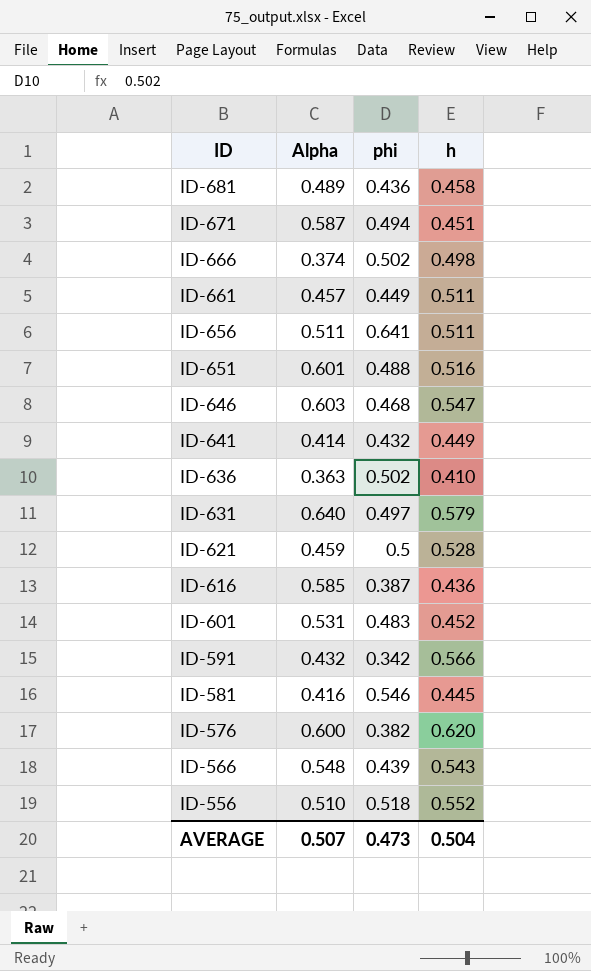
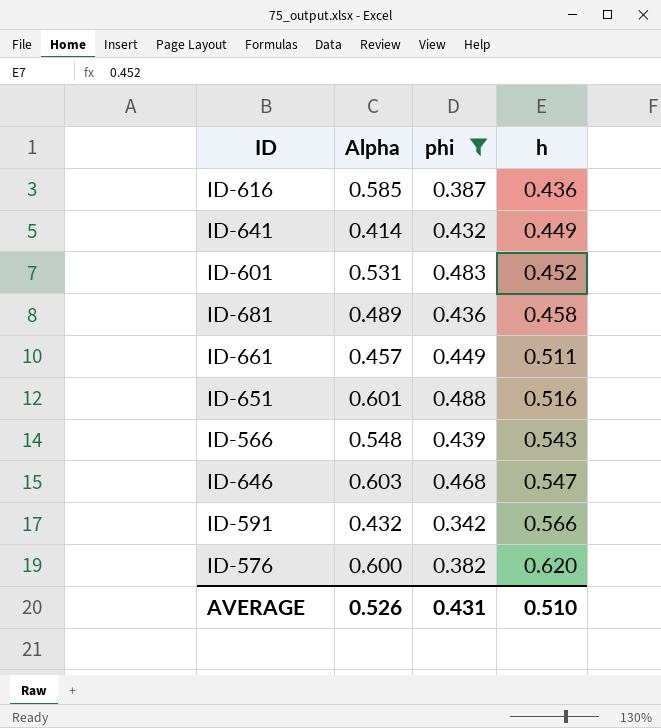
filter: none -> phi <= 0.488
row order: ID descending -> h ascending
AVERAGE | Alpha: 0.507 -> 0.526
AVERAGE | phi: 0.473 -> 0.431
AVERAGE | h: 0.504 -> 0.510

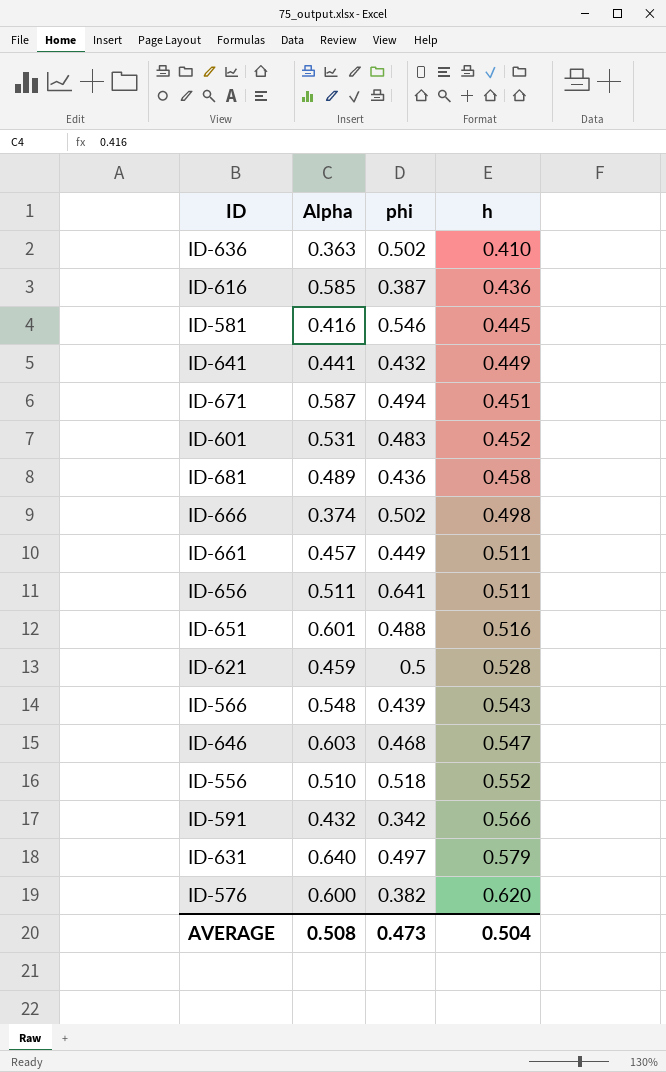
filter: phi <= 0.488 -> none
ID-641 | Alpha: 0.414 -> 0.441
AVERAGE | Alpha: 0.526 -> 0.508
AVERAGE | phi: 0.431 -> 0.473
AVERAGE | h: 0.510 -> 0.504

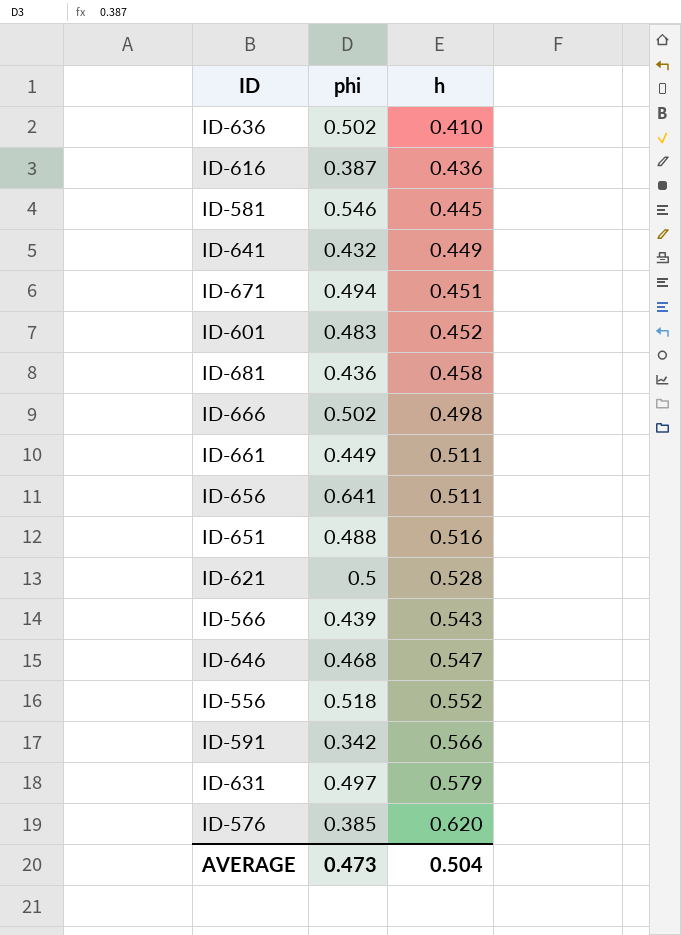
column Alpha | position: 2 -> none
ID-576 | phi: 0.382 -> 0.385

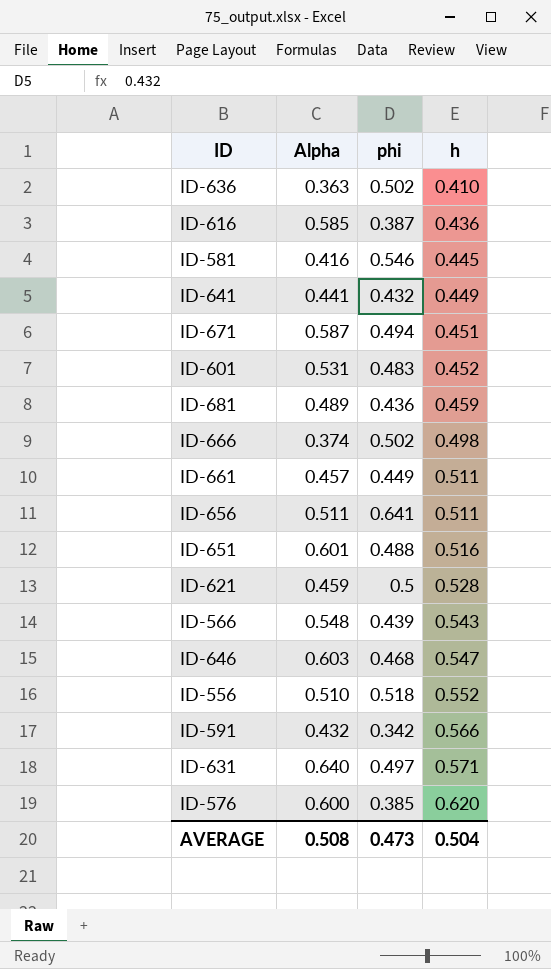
column Alpha | position: none -> 2
ID-681 | h: 0.458 -> 0.459
ID-631 | h: 0.579 -> 0.571

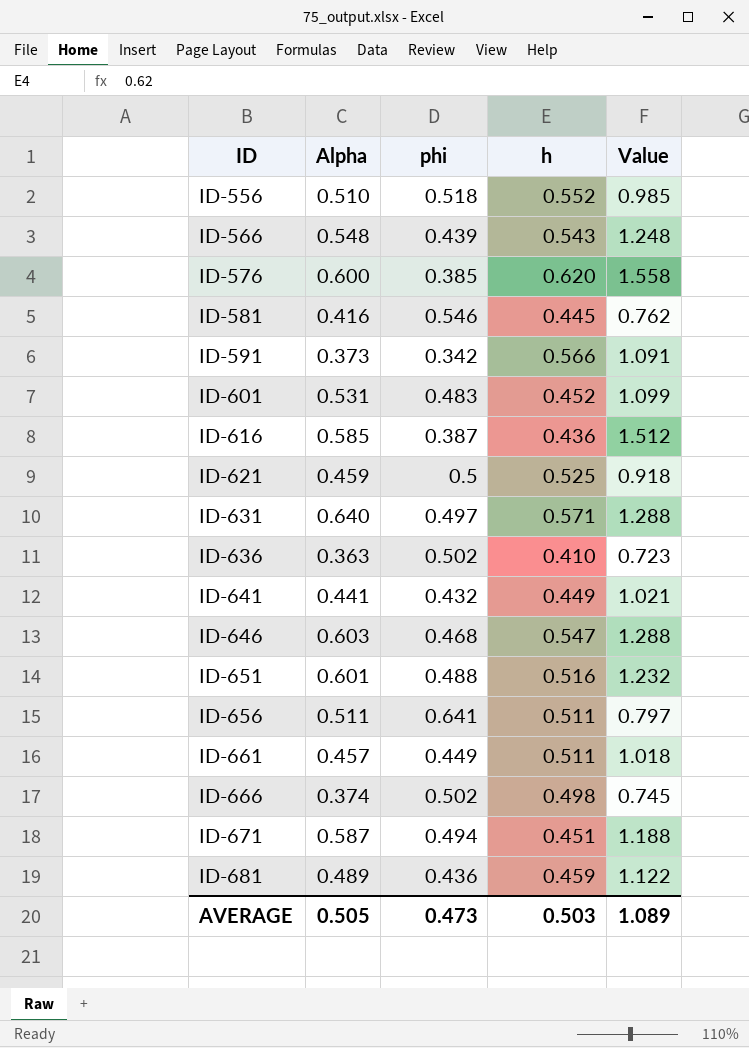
row order: h ascending -> ID ascending
column Value | formula: none -> [Alpha] / [phi]
ID-591 | Alpha: 0.432 -> 0.373
ID-621 | h: 0.528 -> 0.525
AVERAGE | Alpha: 0.508 -> 0.505
AVERAGE | h: 0.504 -> 0.503

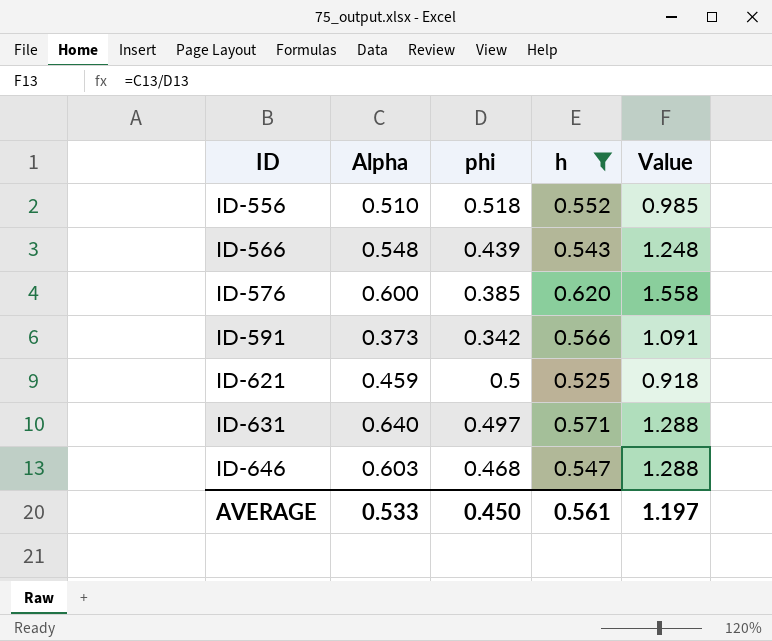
filter: none -> h >= 0.525
AVERAGE | Alpha: 0.505 -> 0.533
AVERAGE | phi: 0.473 -> 0.450
AVERAGE | h: 0.503 -> 0.561
AVERAGE | Value: 1.089 -> 1.197

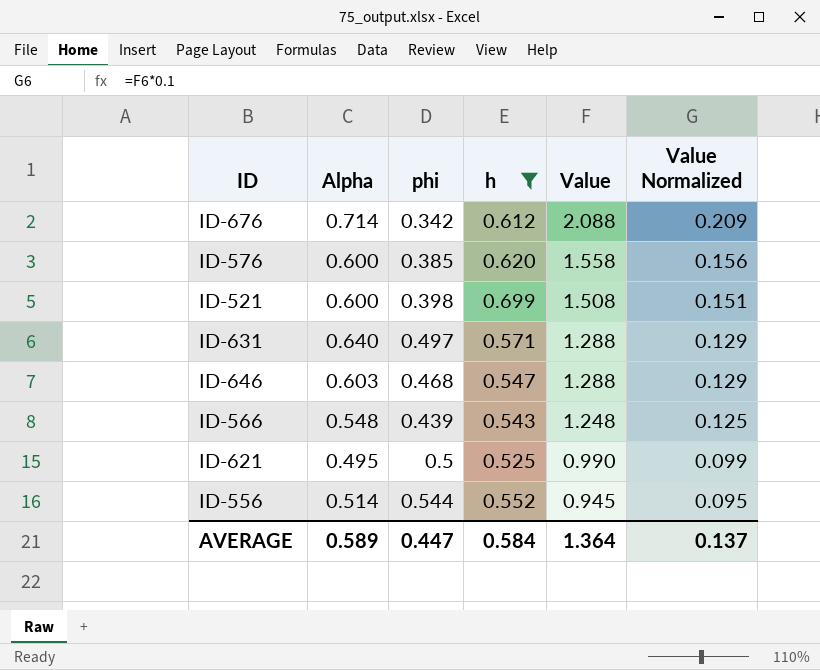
row order: ID ascending -> Value descending
column Value Normalized | formula: none -> [Value] * 0.1
row ID-591: 0.373 | 0.342 | 0.566 | 1.091 -> none
row ID-676: none -> 0.714 | 0.342 | 0.612 | 2.088 | 0.209
row ID-521: none -> 0.600 | 0.398 | 0.699 | 1.508 | 0.151
ID-621 | Alpha: 0.459 -> 0.495
ID-621 | Value: 0.918 -> 0.990
ID-556 | Alpha: 0.510 -> 0.514
ID-556 | phi: 0.518 -> 0.544
ID-556 | Value: 0.985 -> 0.945
AVERAGE | Alpha: 0.533 -> 0.589
AVERAGE | phi: 0.450 -> 0.447
AVERAGE | h: 0.561 -> 0.584
AVERAGE | Value: 1.197 -> 1.364

